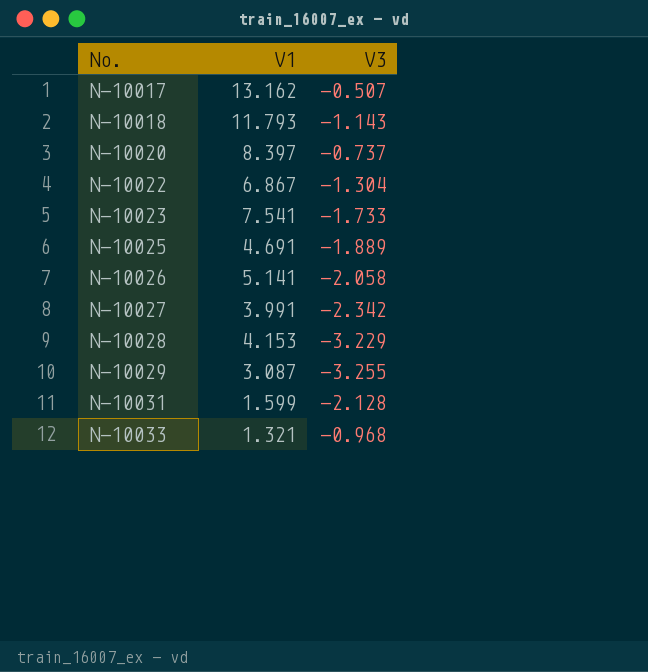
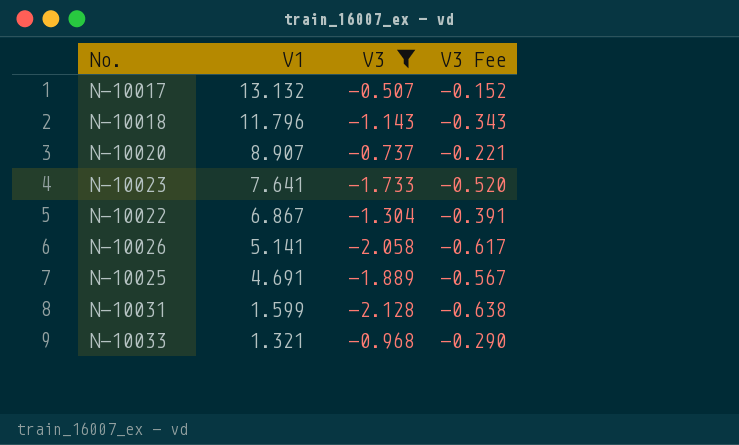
filter: none -> V3 >= -2.128
row order: No. ascending -> V1 descending
column V3 Fee | formula: none -> [V3] * 0.3
N-10017 | V1: 13.162 -> 13.132
N-10018 | V1: 11.793 -> 11.796
N-10020 | V1: 8.397 -> 8.907
N-10023 | V1: 7.541 -> 7.641

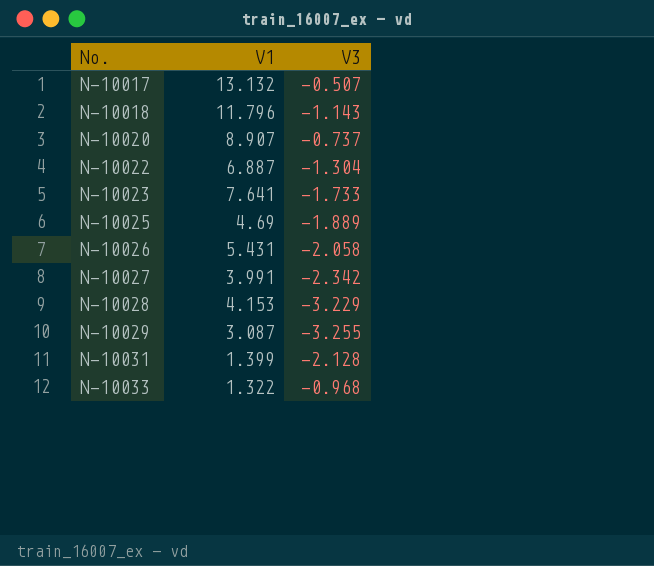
filter: V3 >= -2.128 -> none
row order: V1 descending -> No. ascending
column V3 Fee | formula: [V3] * 0.3 -> none
N-10022 | V1: 6.867 -> 6.887
N-10025 | V1: 4.691 -> 4.69
N-10026 | V1: 5.141 -> 5.431
N-10031 | V1: 1.599 -> 1.399
N-10033 | V1: 1.321 -> 1.322

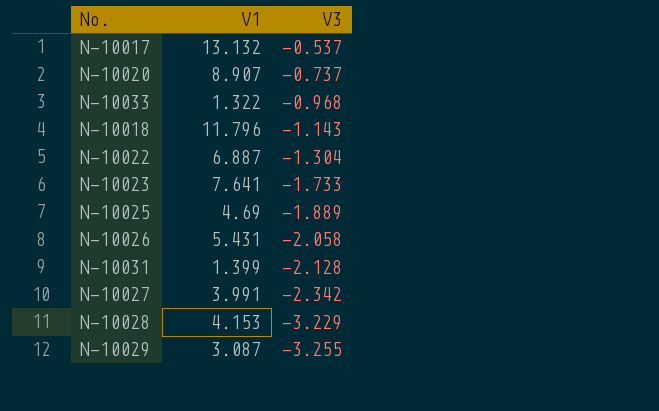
row order: No. ascending -> V3 descending
N-10017 | V3: -0.507 -> -0.537

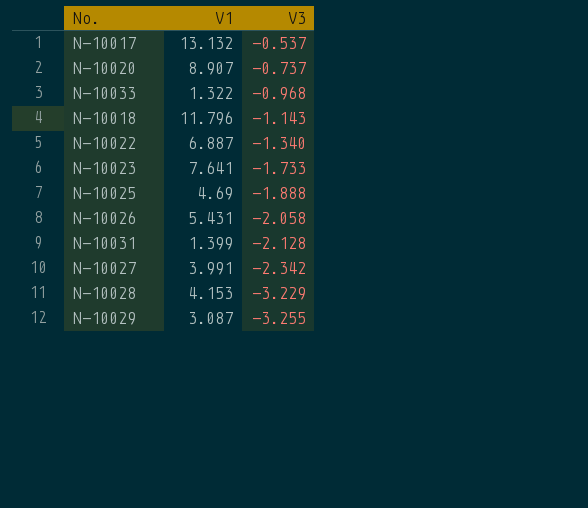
N-10022 | V3: -1.304 -> -1.340
N-10025 | V3: -1.889 -> -1.888

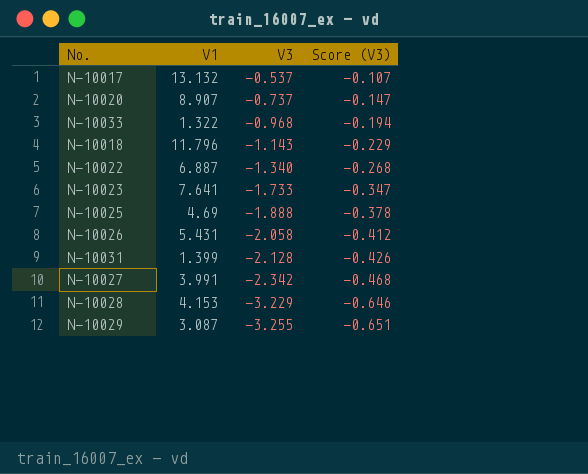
column Score (V3) | formula: none -> [V3] * 0.2

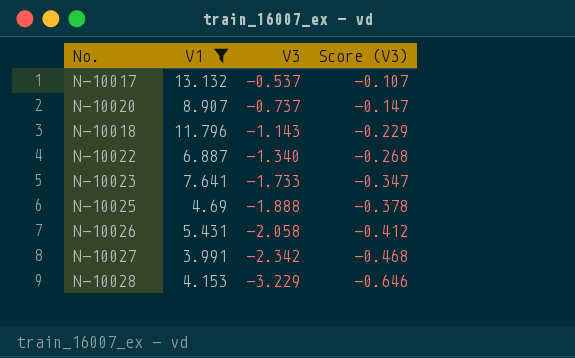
filter: none -> V1 >= 3.991

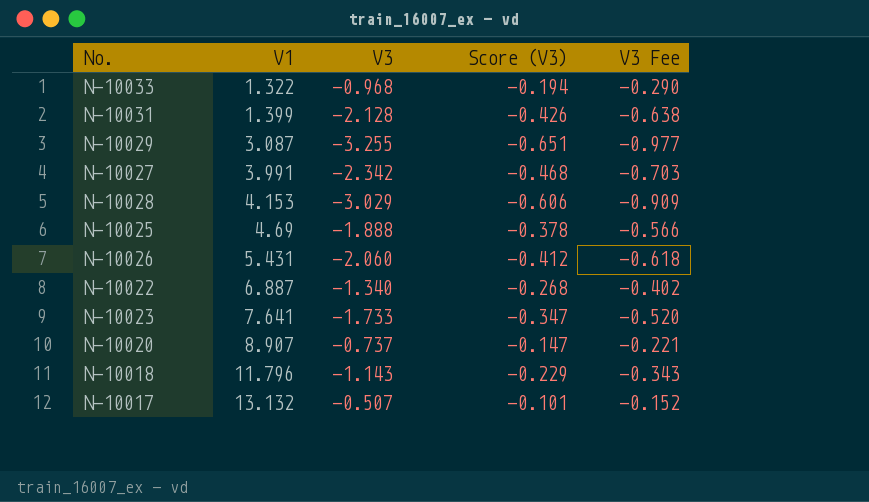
filter: V1 >= 3.991 -> none
row order: V3 descending -> V1 ascending
column V3 Fee | formula: none -> [V3] * 0.3
N-10028 | V3: -3.229 -> -3.029
N-10028 | Score (V3): -0.646 -> -0.606
N-10026 | V3: -2.058 -> -2.060
N-10017 | V3: -0.537 -> -0.507
N-10017 | Score (V3): -0.107 -> -0.101

